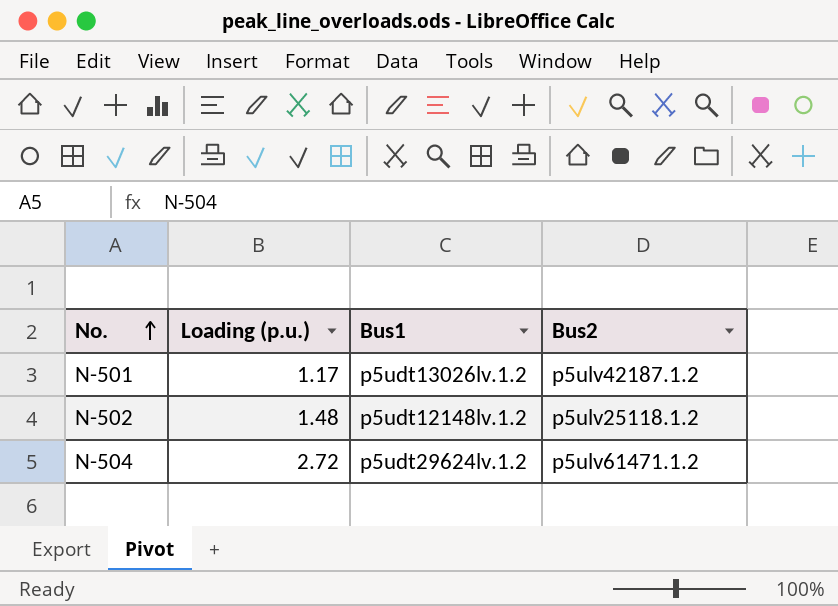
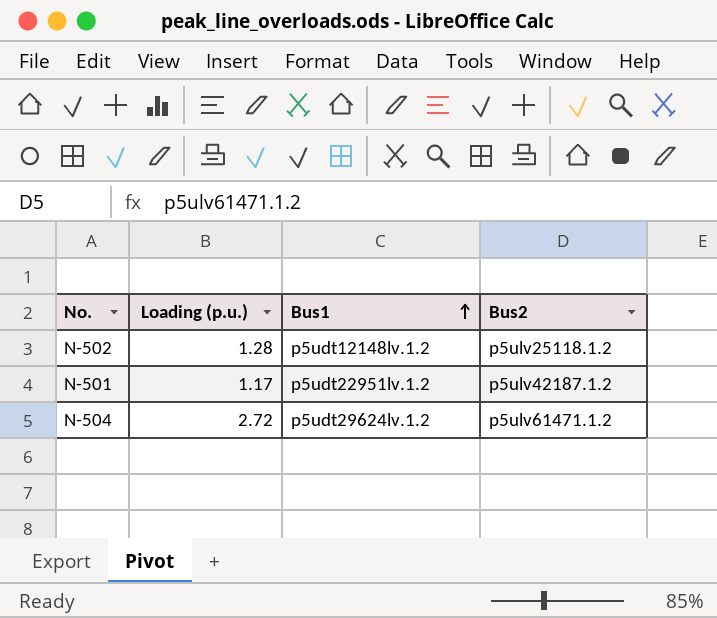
row order: No. ascending -> Bus1 ascending
N-502 | Loading (p.u.): 1.48 -> 1.28
N-501 | Bus1: p5udt13026lv.1.2 -> p5udt22951lv.1.2

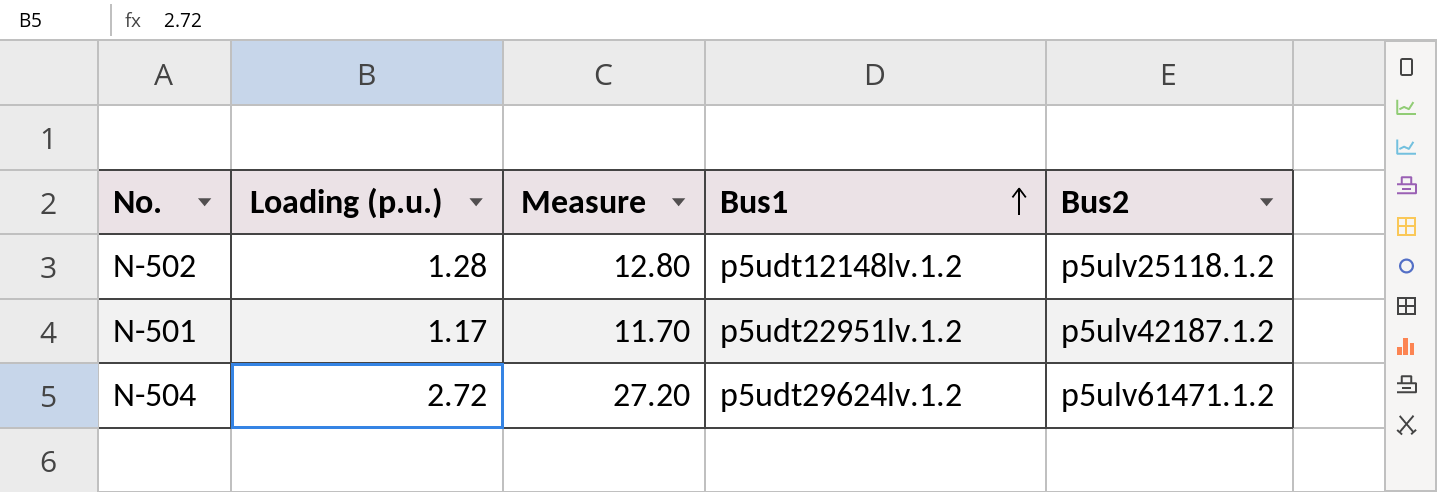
column Measure | formula: none -> [Loading (p.u.)] * 10

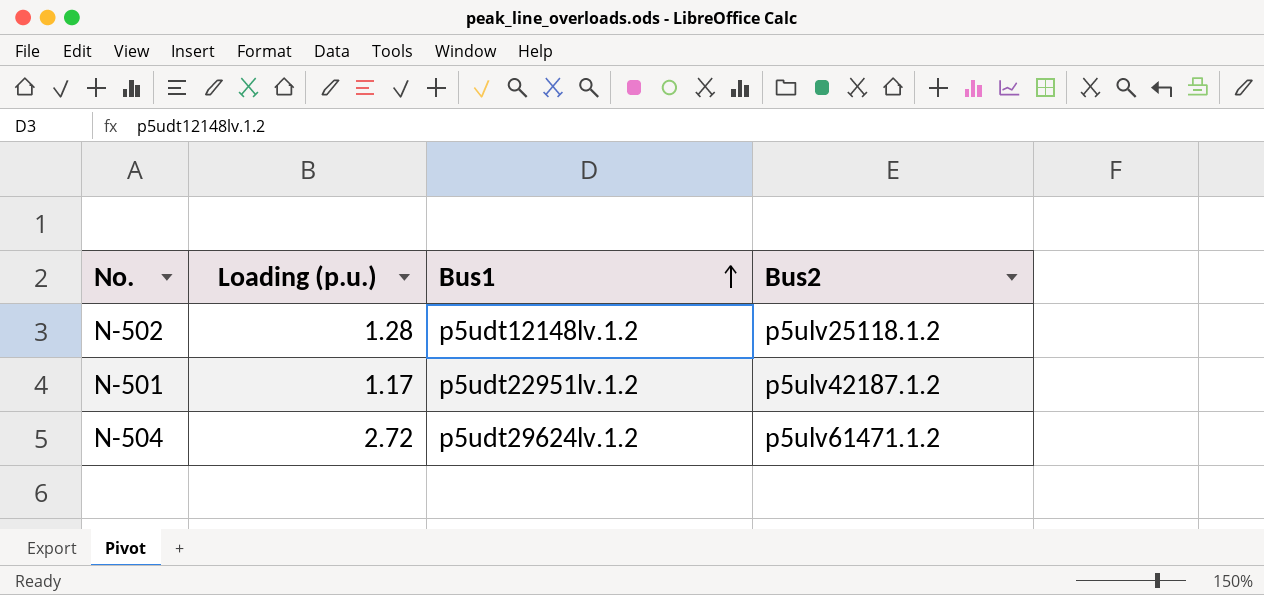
column Measure | formula: [Loading (p.u.)] * 10 -> none

